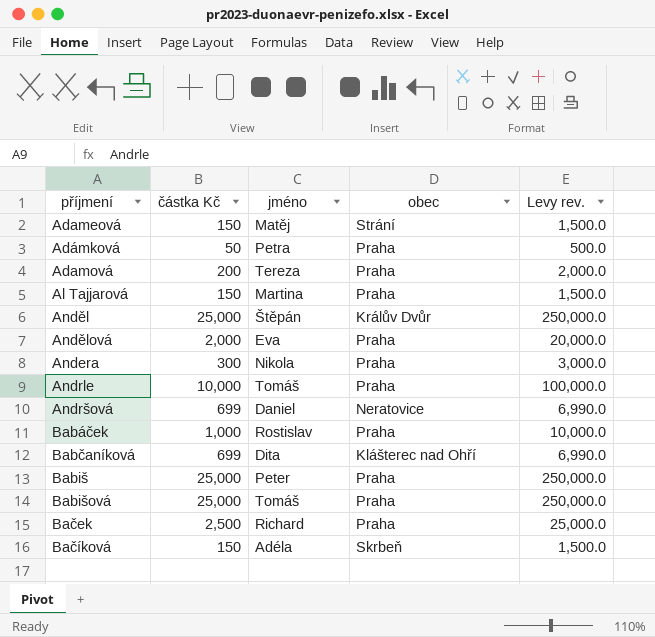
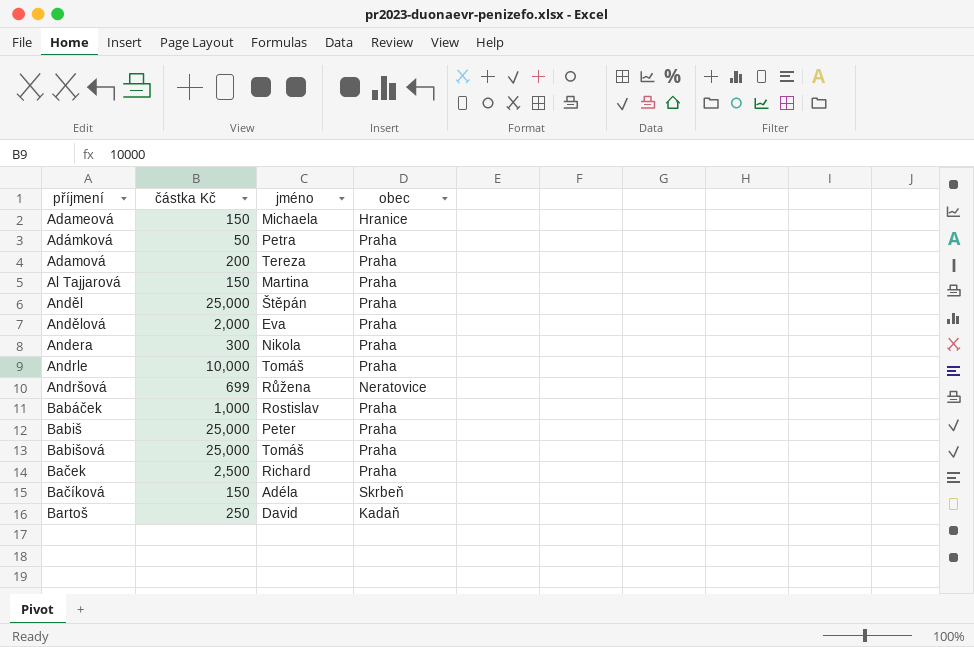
column Levy rev. | formula: [částka Kč] * 10 -> none
row Babčaníková: 699 | Dita | Klášterec nad Ohří | 6,990.0 -> none
Adameová | jméno: Matěj -> Michaela
Adameová | obec: Strání -> Hranice
Anděl | obec: Králův Dvůr -> Praha
Andršová | jméno: Daniel -> Růžena
row Bartoš: none -> 250 | David | Kadaň

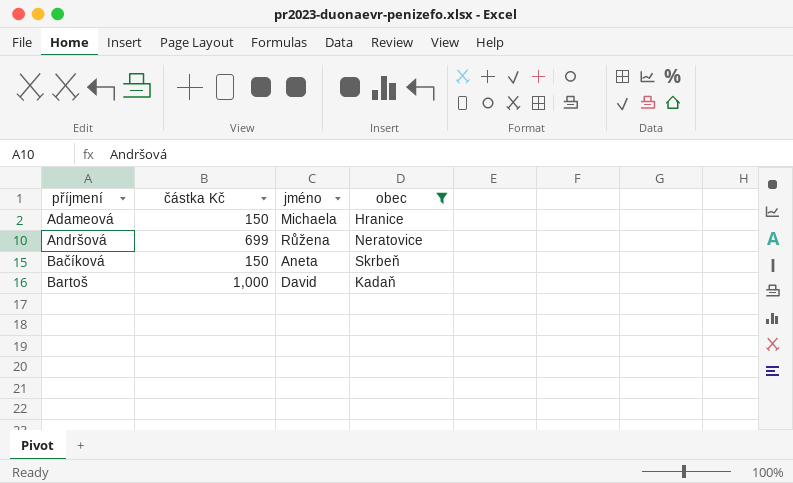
filter: none -> obec != Praha
Bačíková | jméno: Adéla -> Aneta
Bartoš | částka Kč: 250 -> 1,000

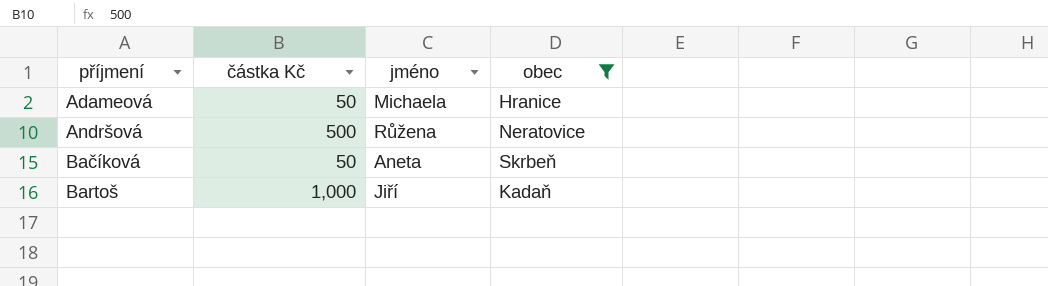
Adameová | částka Kč: 150 -> 50
Andršová | částka Kč: 699 -> 500
Bačíková | částka Kč: 150 -> 50
Bartoš | jméno: David -> Jiří

